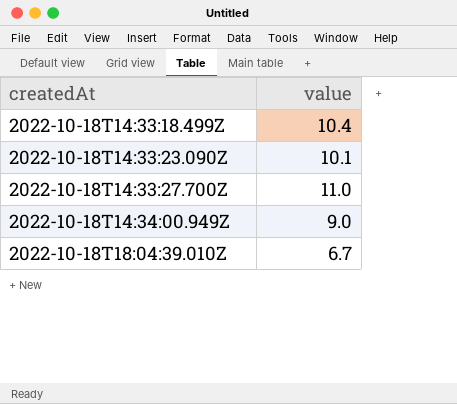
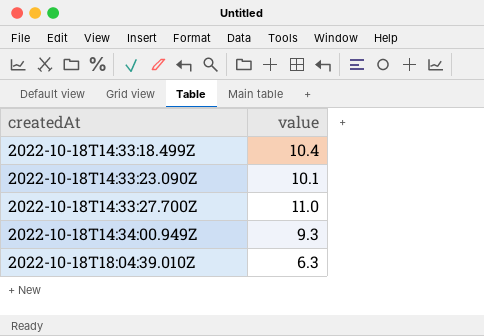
2022-10-18T14:34:00.949Z | value: 9.0 -> 9.3
2022-10-18T18:04:39.010Z | value: 6.7 -> 6.3

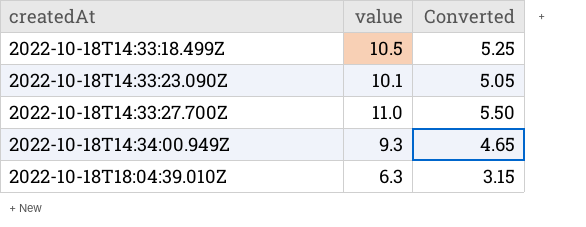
column Converted | formula: none -> [value] * 0.5
2022-10-18T14:33:18.499Z | value: 10.4 -> 10.5

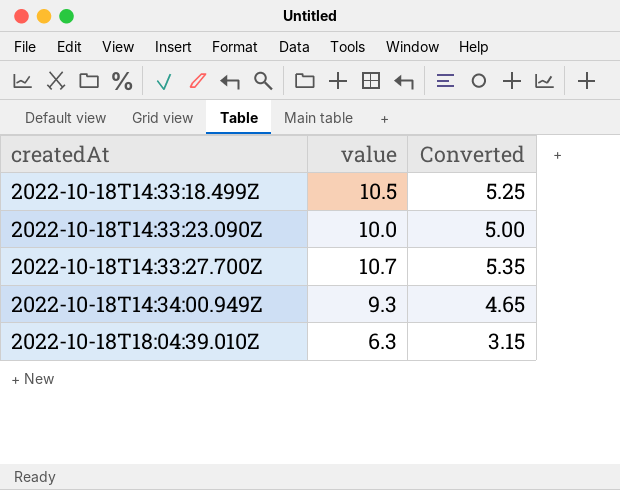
2022-10-18T14:33:23.090Z | value: 10.1 -> 10.0
2022-10-18T14:33:23.090Z | Converted: 5.05 -> 5.00
2022-10-18T14:33:27.700Z | value: 11.0 -> 10.7
2022-10-18T14:33:27.700Z | Converted: 5.50 -> 5.35

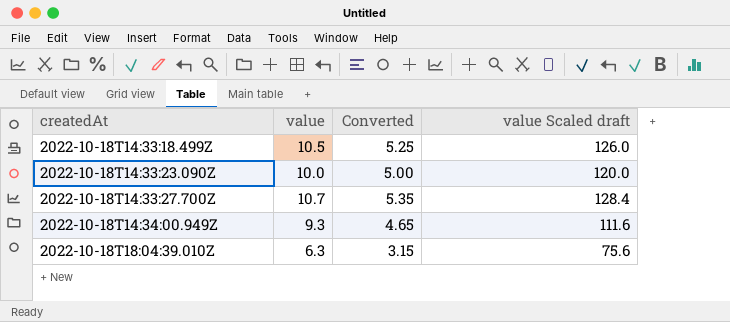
column value Scaled draft | formula: none -> [value] * 12

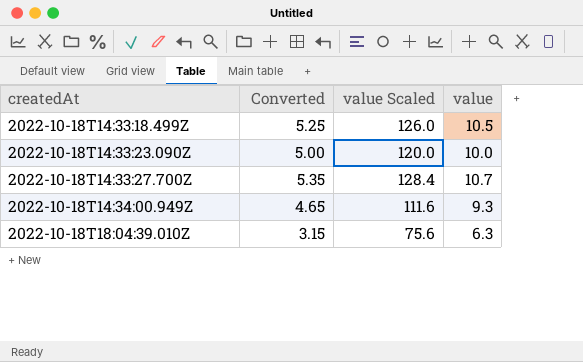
column name: value Scaled draft -> value Scaled
column value | position: 2 -> 4

